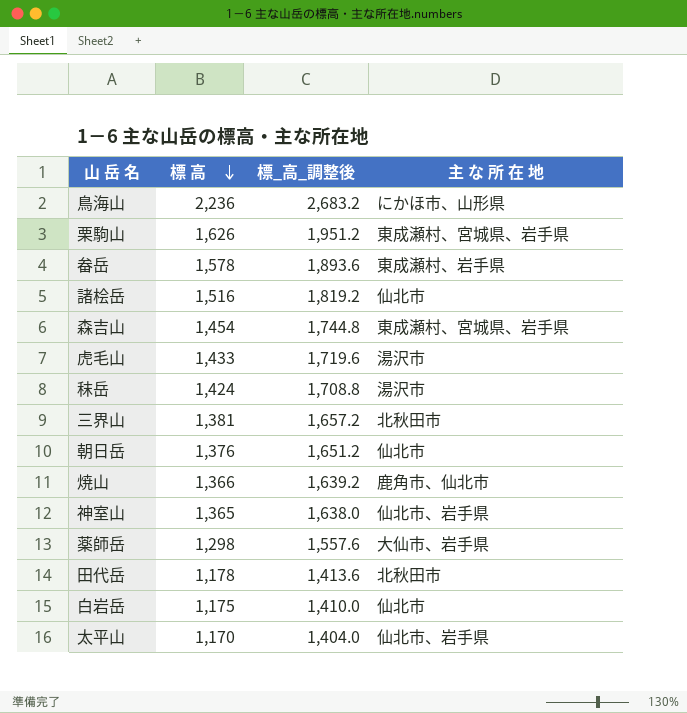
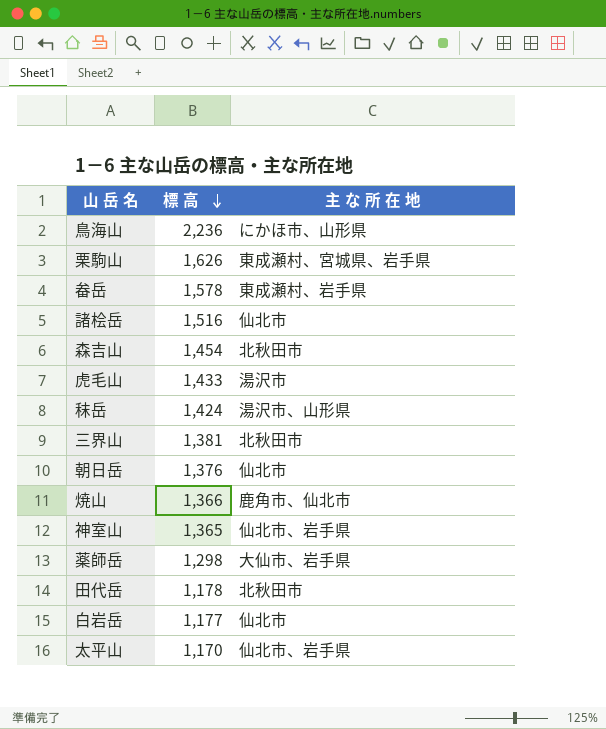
column 標_高_調整後 | formula: [標 高] * 1.2 -> none
森吉山 | 主 な 所 在 地: 東成瀬村、宮城県、岩手県 -> 北秋田市
秣岳 | 主 な 所 在 地: 湯沢市 -> 湯沢市、山形県
白岩岳 | 標 高: 1,175 -> 1,177

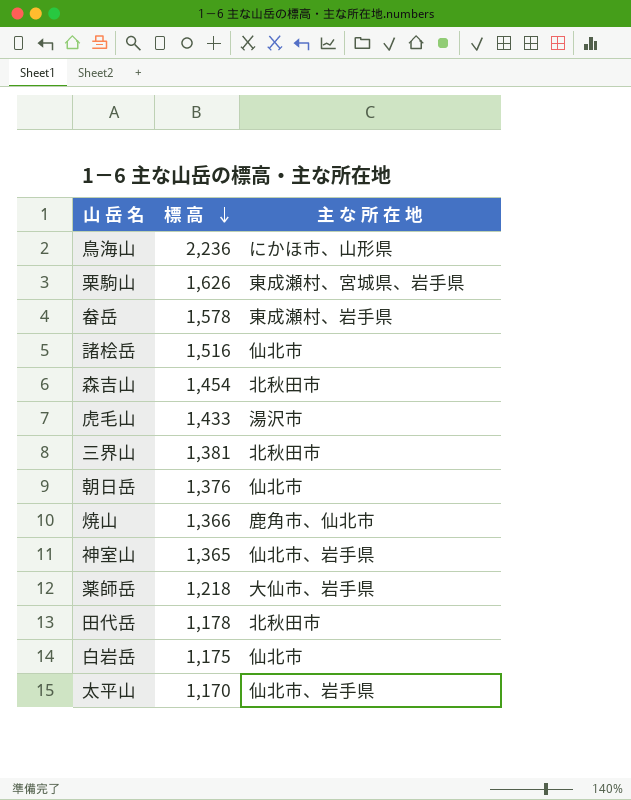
row 秣岳: 1,424 | 湯沢市、山形県 -> none
薬師岳 | 標 高: 1,298 -> 1,218
白岩岳 | 標 高: 1,177 -> 1,175

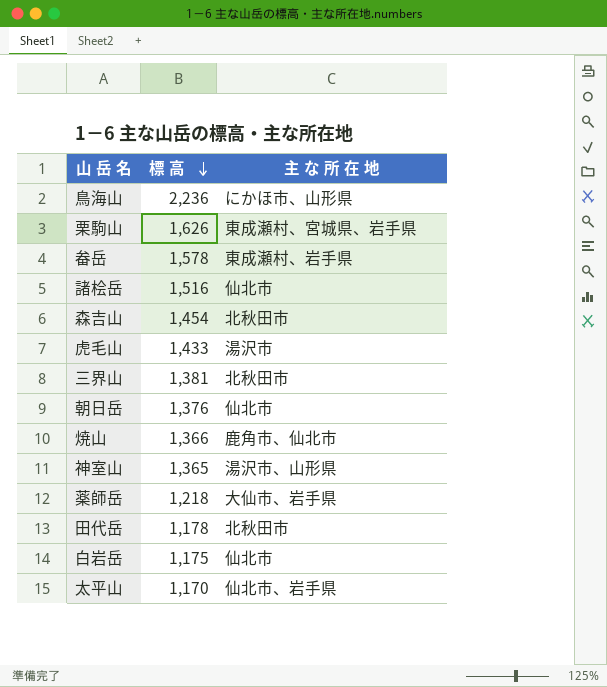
神室山 | 主 な 所 在 地: 仙北市、岩手県 -> 湯沢市、山形県

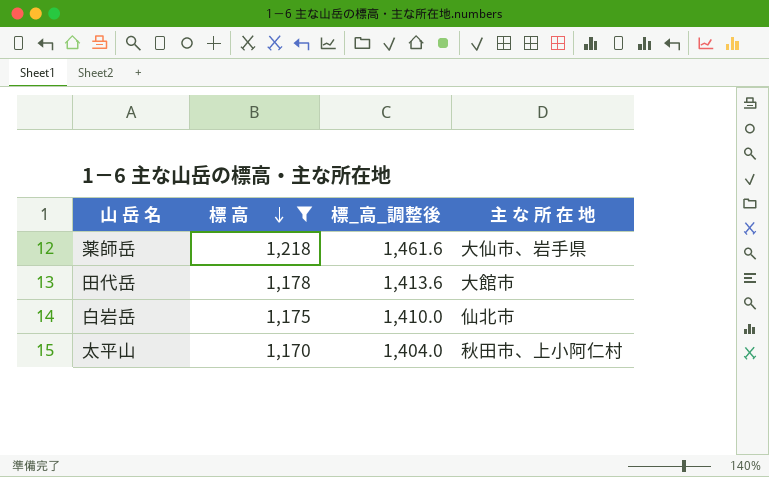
filter: none -> 標 高 <= 1,218
column 標_高_調整後 | formula: none -> [標 高] * 1.2
田代岳 | 主 な 所 在 地: 北秋田市 -> 大館市
太平山 | 主 な 所 在 地: 仙北市、岩手県 -> 秋田市、上小阿仁村

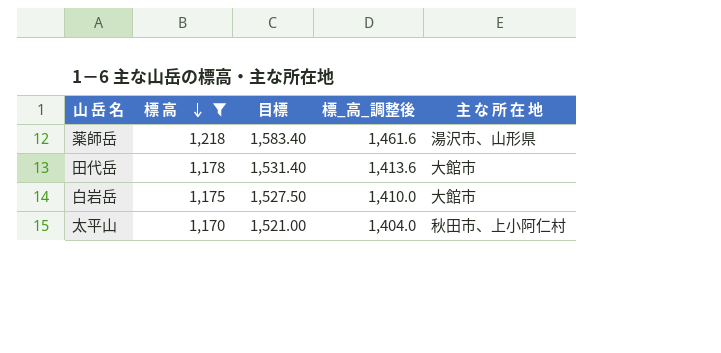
column 目標 | formula: none -> [標 高] * 1.3
薬師岳 | 主 な 所 在 地: 大仙市、岩手県 -> 湯沢市、山形県
白岩岳 | 主 な 所 在 地: 仙北市 -> 大館市

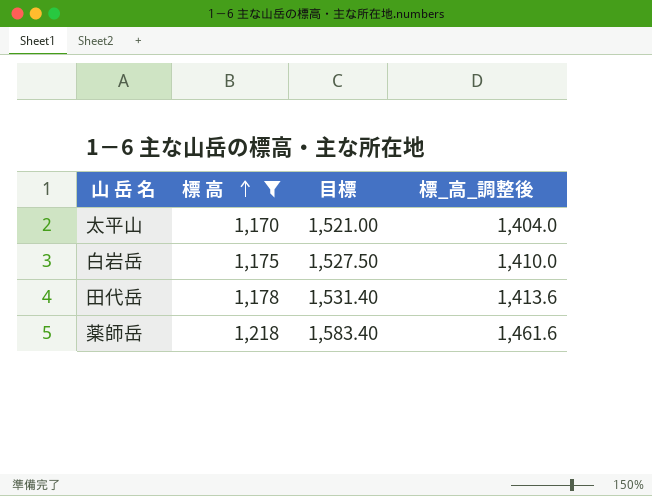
row order: 標 高 descending -> 標 高 ascending
column 主 な 所 在 地 | position: 5 -> none

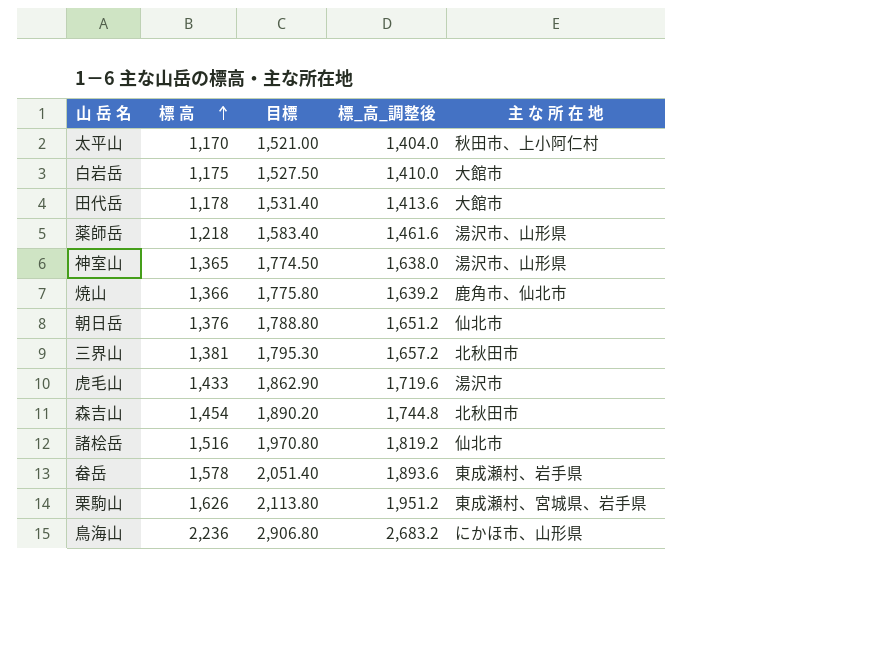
filter: 標 高 <= 1,218 -> none
column 主 な 所 在 地 | position: none -> 5

